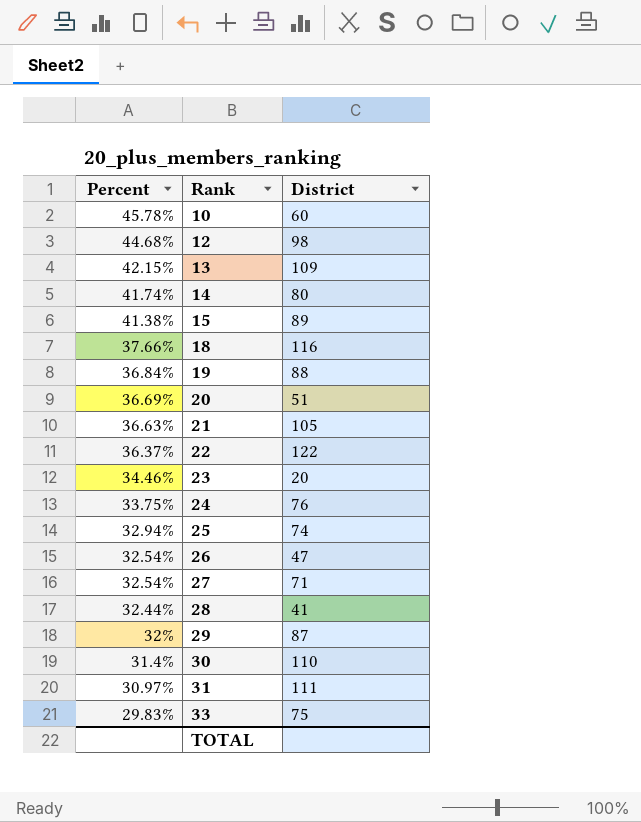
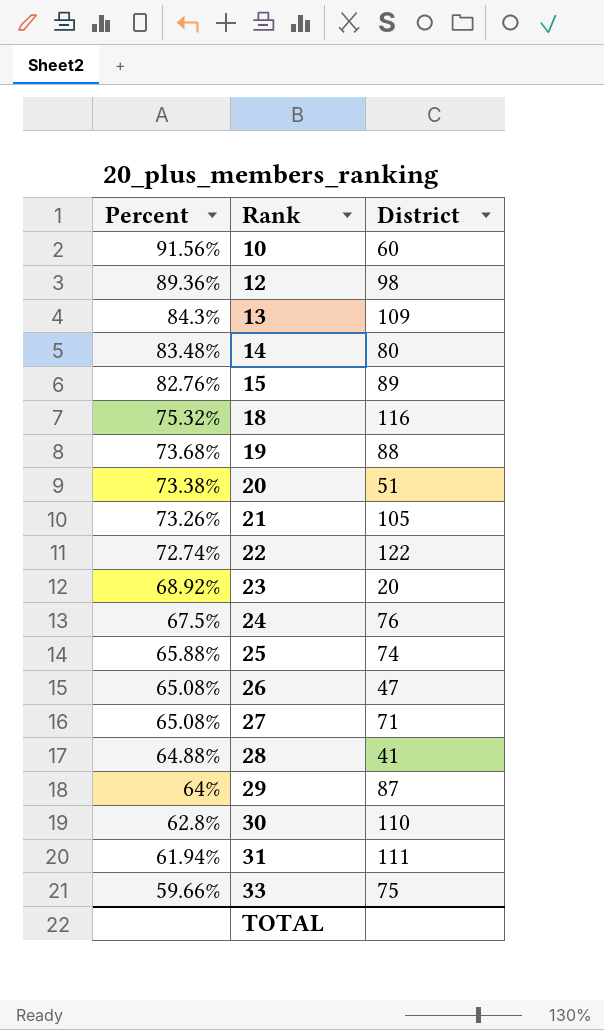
10 | Percent: 45.78% -> 91.56%
12 | Percent: 44.68% -> 89.36%
13 | Percent: 42.15% -> 84.3%
14 | Percent: 41.74% -> 83.48%
15 | Percent: 41.38% -> 82.76%
18 | Percent: 37.66% -> 75.32%
19 | Percent: 36.84% -> 73.68%
20 | Percent: 36.69% -> 73.38%
21 | Percent: 36.63% -> 73.26%
22 | Percent: 36.37% -> 72.74%
23 | Percent: 34.46% -> 68.92%
24 | Percent: 33.75% -> 67.5%
25 | Percent: 32.94% -> 65.88%
26 | Percent: 32.54% -> 65.08%
27 | Percent: 32.54% -> 65.08%
28 | Percent: 32.44% -> 64.88%
29 | Percent: 32% -> 64%
30 | Percent: 31.4% -> 62.8%
31 | Percent: 30.97% -> 61.94%
33 | Percent: 29.83% -> 59.66%

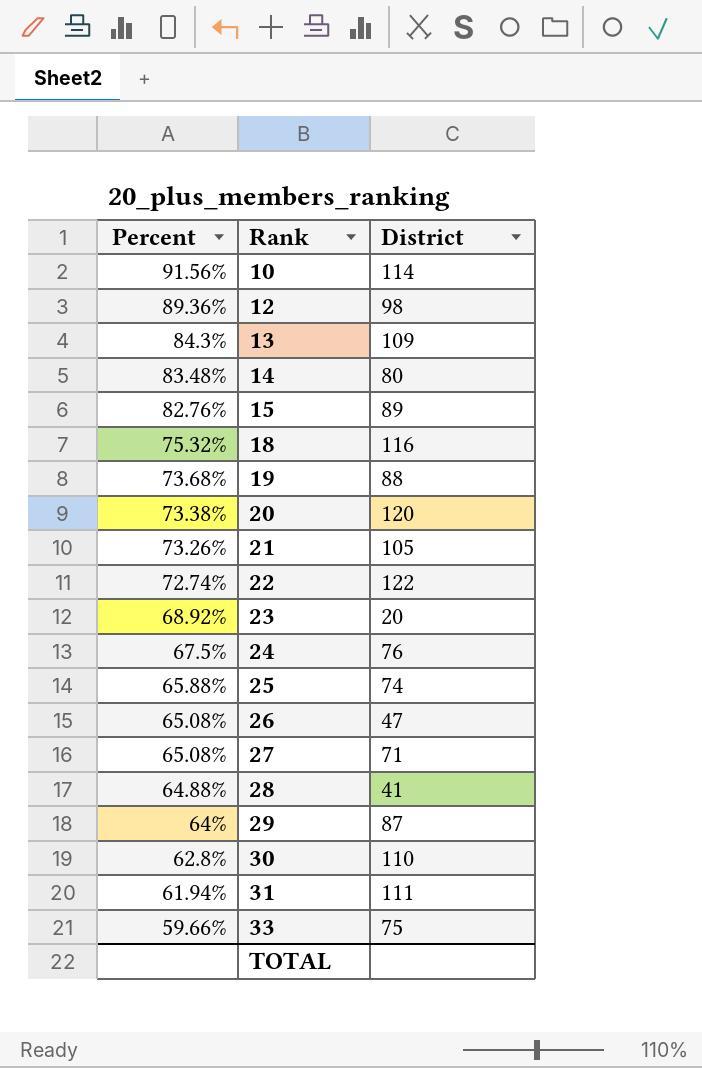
10 | District: 60 -> 114
20 | District: 51 -> 120

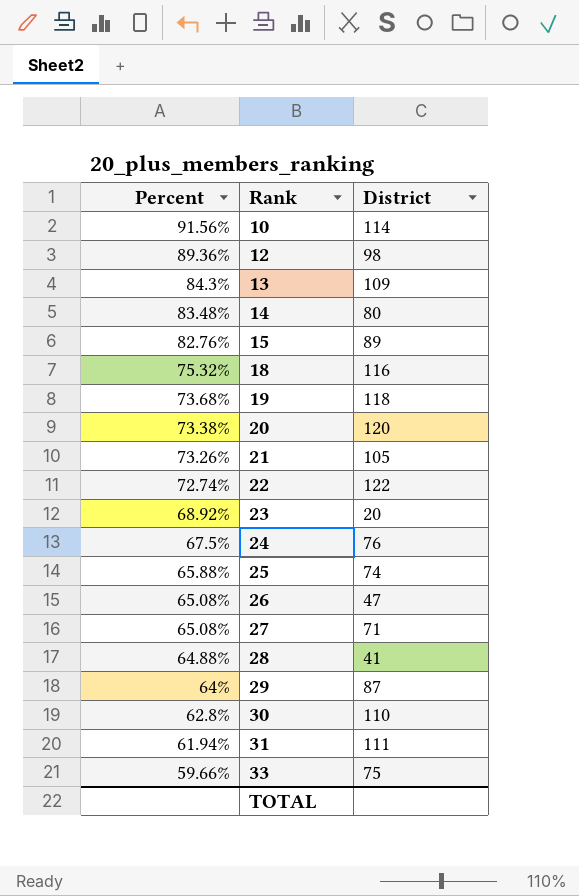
19 | District: 88 -> 118

